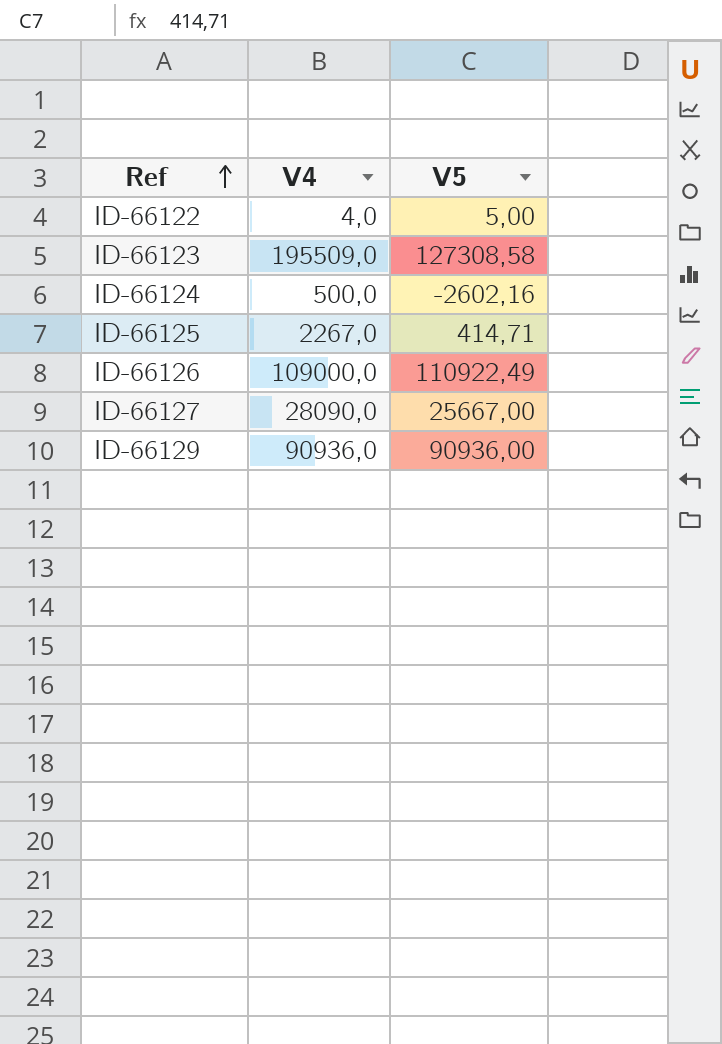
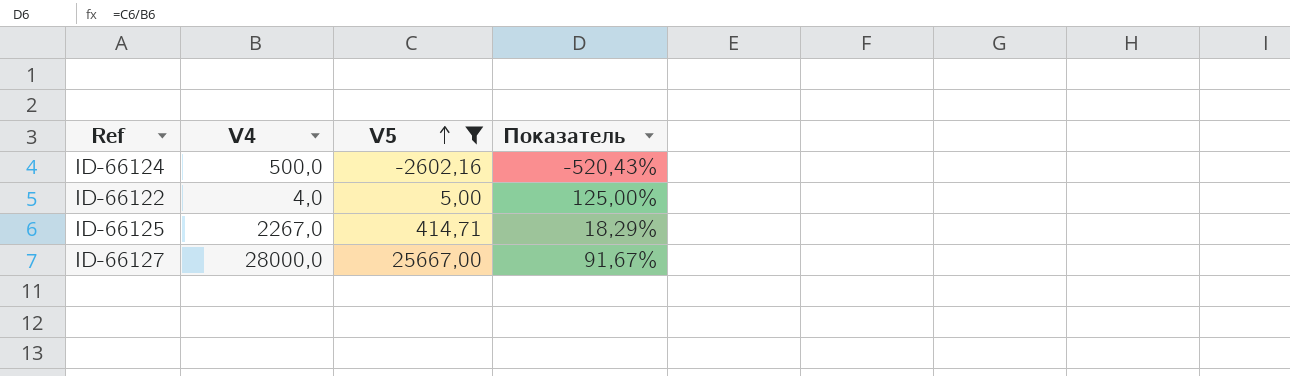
filter: none -> V5 <= 25667,00
row order: Ref ascending -> V5 ascending
column Показатель | formula: none -> [V5] / [V4]
ID-66127 | V4: 28090,0 -> 28000,0

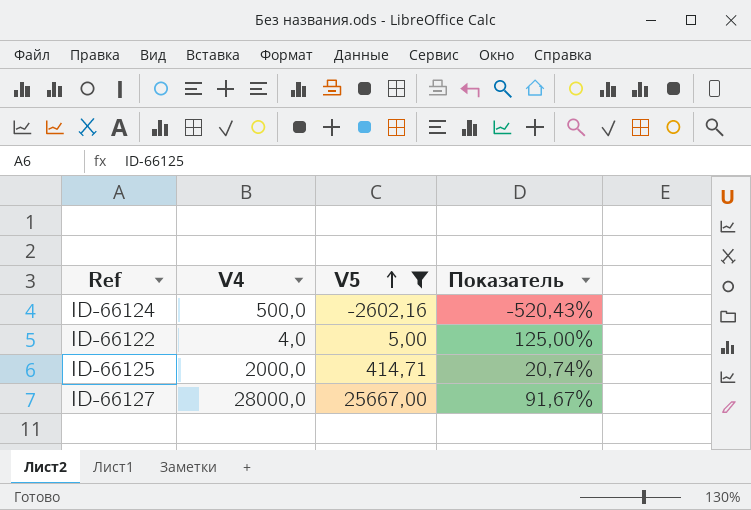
ID-66125 | V4: 2267,0 -> 2000,0
ID-66125 | Показатель: 18,29% -> 20,74%

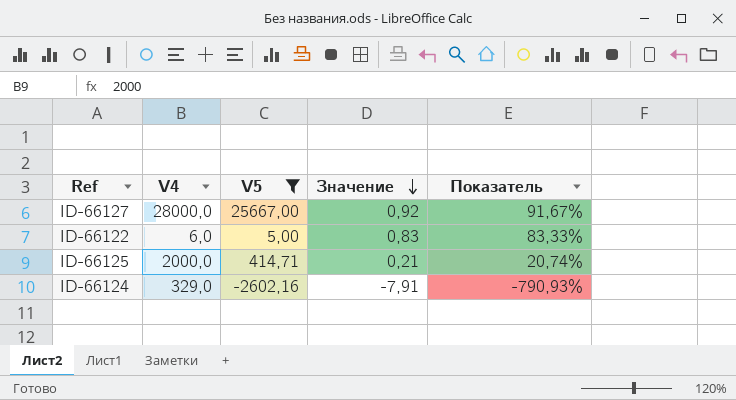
row order: V5 ascending -> Значение descending
column Значение | formula: none -> [V5] / [V4]
ID-66122 | V4: 4,0 -> 6,0
ID-66122 | Показатель: 125,00% -> 83,33%
ID-66124 | V4: 500,0 -> 329,0
ID-66124 | Показатель: -520,43% -> -790,93%

